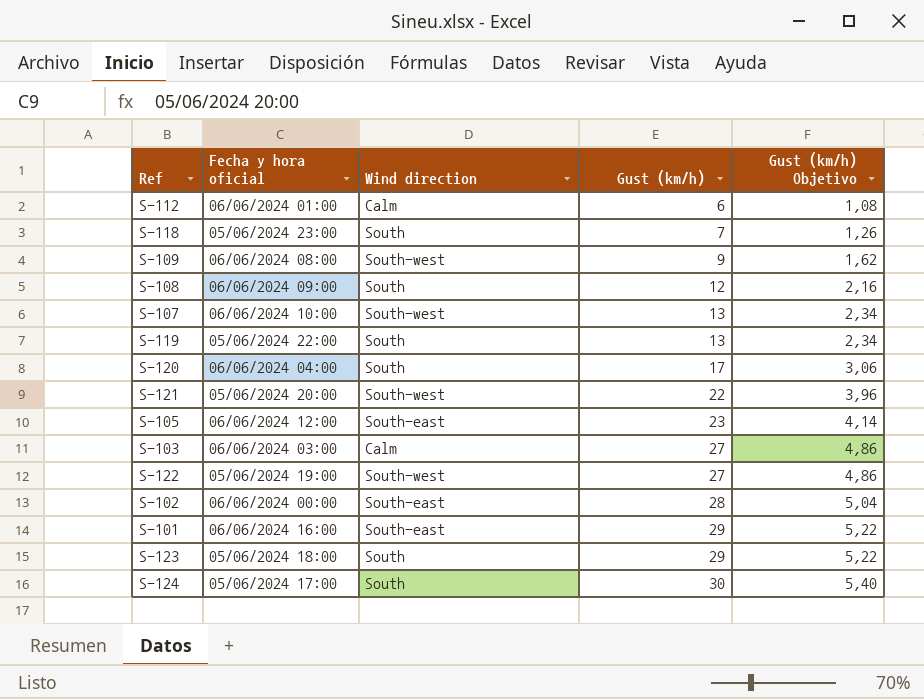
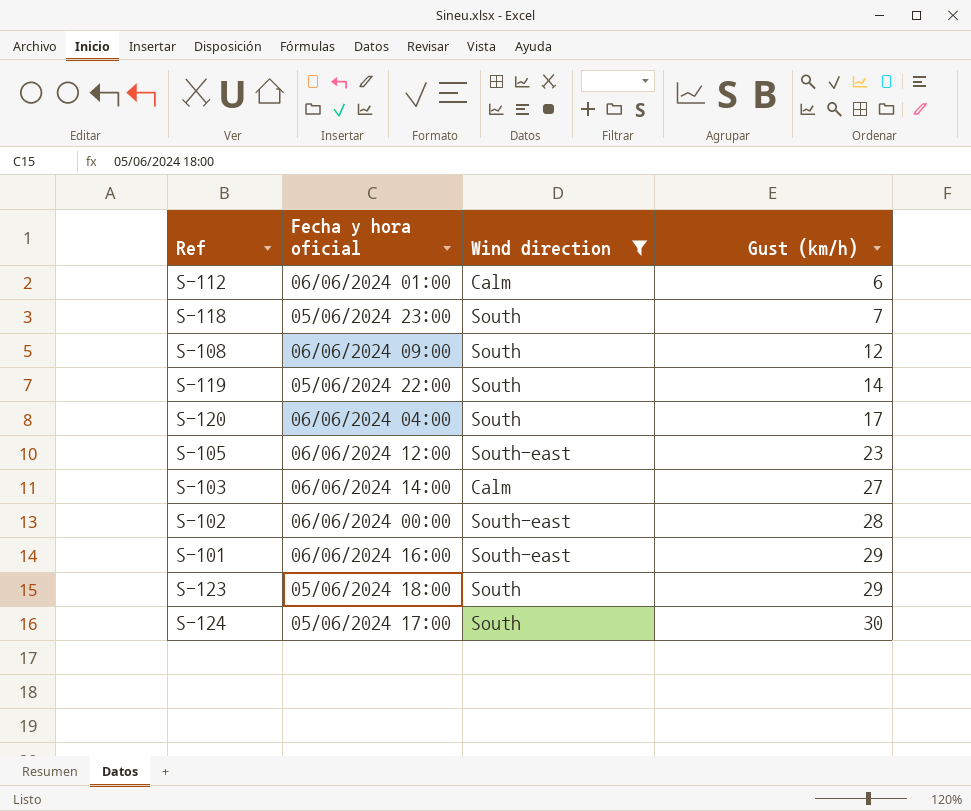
filter: none -> Wind direction != South-west
column Gust (km/h) Objetivo | formula: [Gust (km/h)] * 0,18 -> none
S-119 | Gust (km/h): 13 -> 14
S-103 | Fecha y hora oficial: 06/06/2024 03:00 -> 06/06/2024 14:00

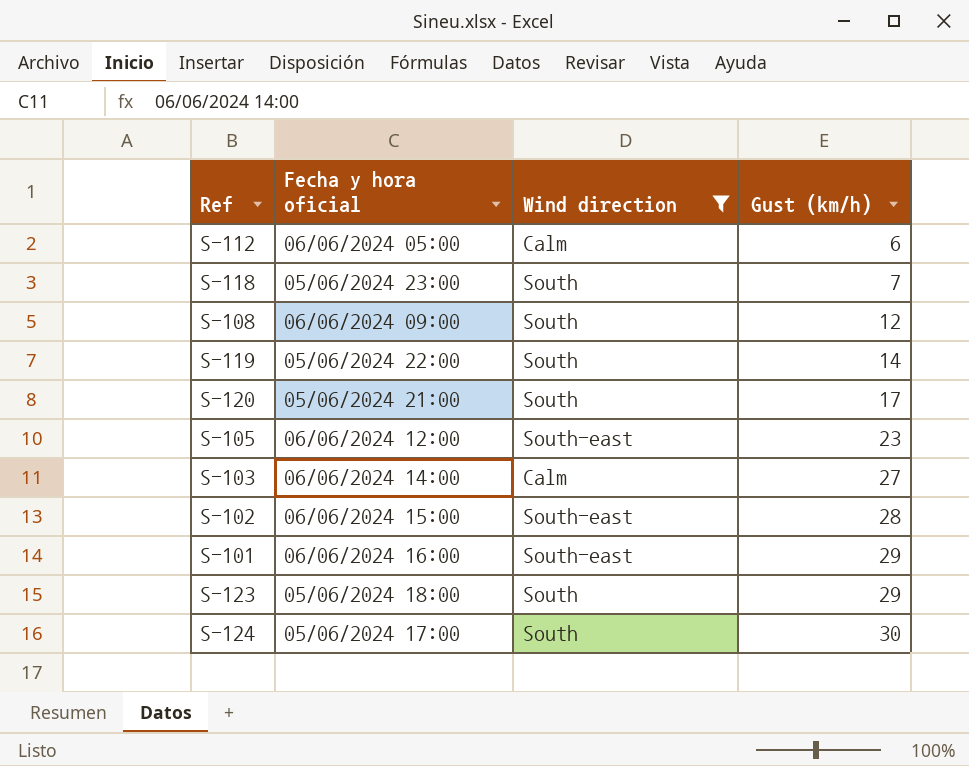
S-112 | Fecha y hora oficial: 06/06/2024 01:00 -> 06/06/2024 05:00
S-120 | Fecha y hora oficial: 06/06/2024 04:00 -> 05/06/2024 21:00
S-102 | Fecha y hora oficial: 06/06/2024 00:00 -> 06/06/2024 15:00

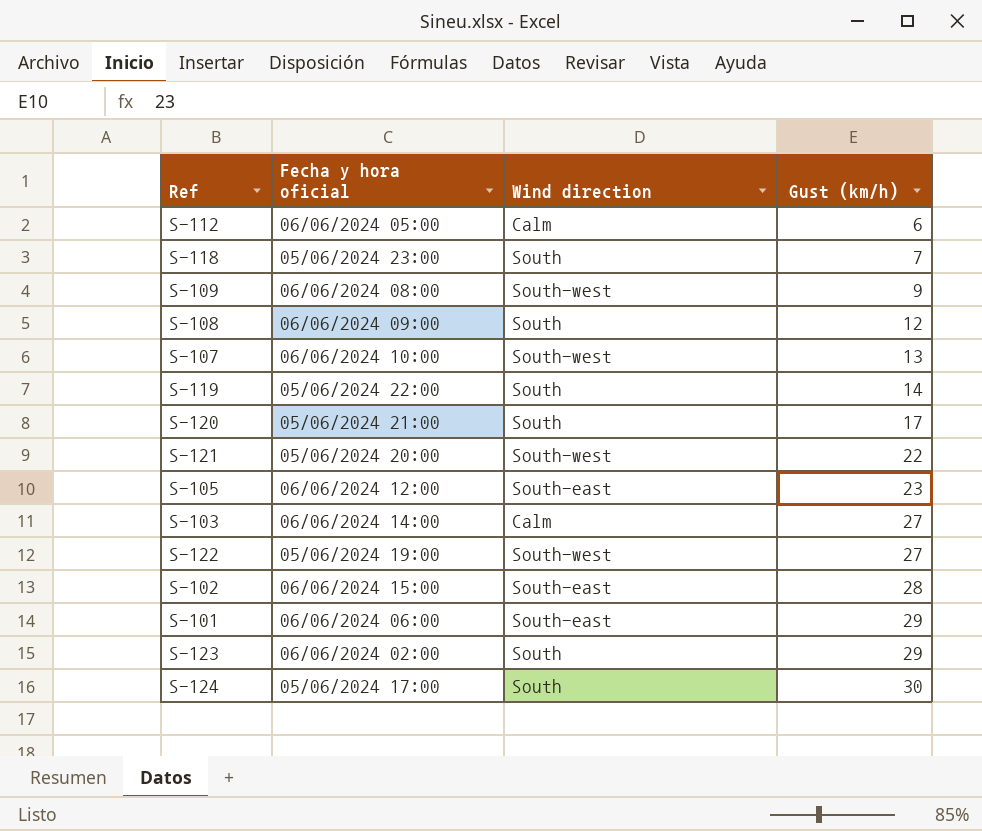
filter: Wind direction != South-west -> none
S-101 | Fecha y hora oficial: 06/06/2024 16:00 -> 06/06/2024 06:00
S-123 | Fecha y hora oficial: 05/06/2024 18:00 -> 06/06/2024 02:00

